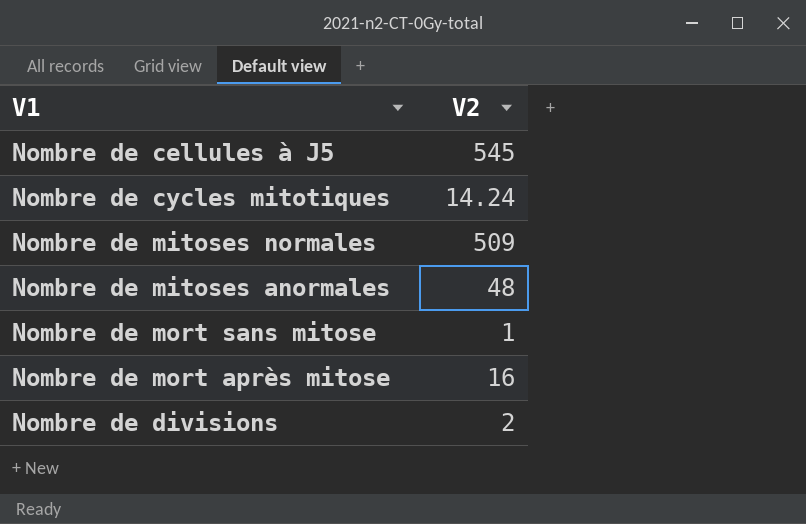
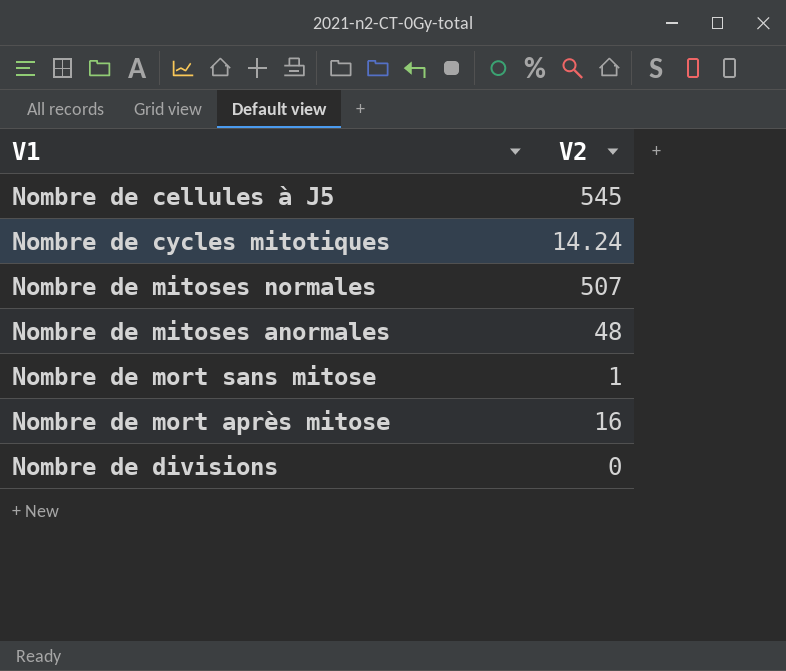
Nombre de mitoses normales | V2: 509 -> 507
Nombre de divisions | V2: 2 -> 0

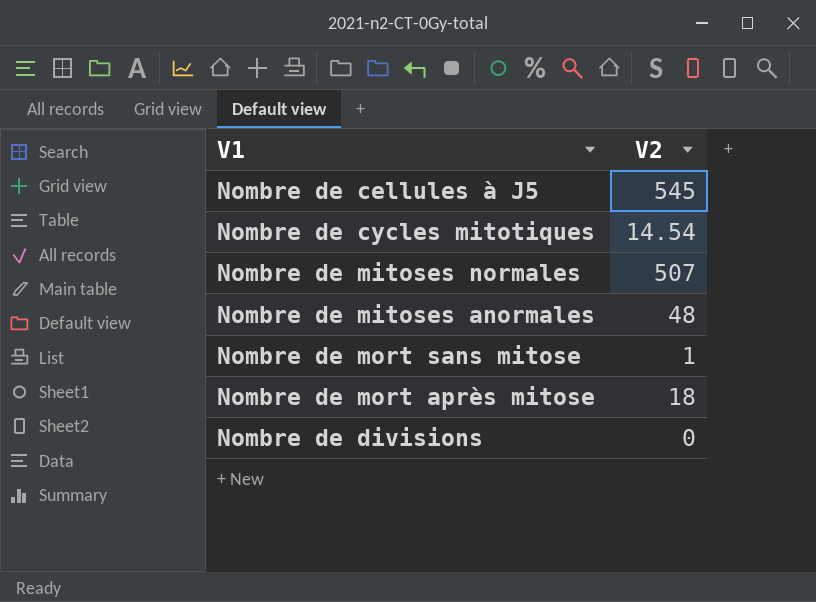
Nombre de cycles mitotiques | V2: 14.24 -> 14.54
Nombre de mort après mitose | V2: 16 -> 18

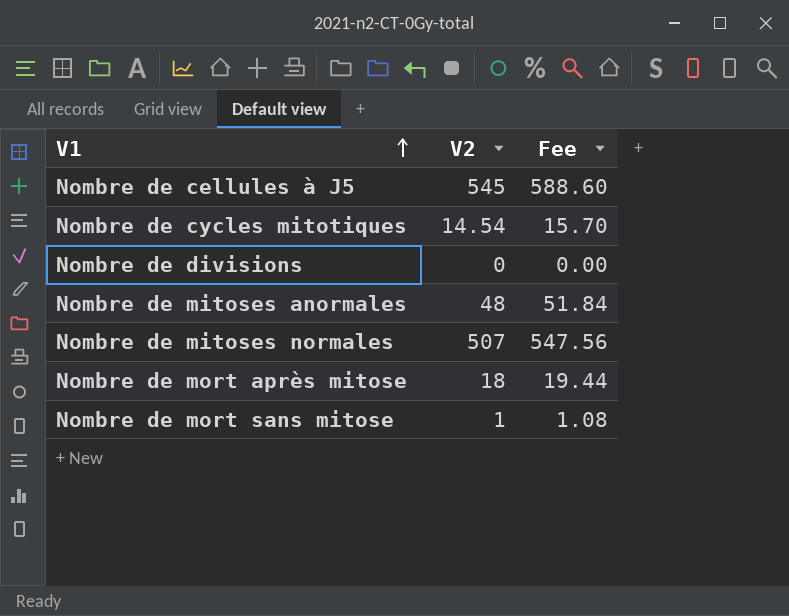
row order: none -> V1 ascending
column Fee | formula: none -> [V2] * 1.08

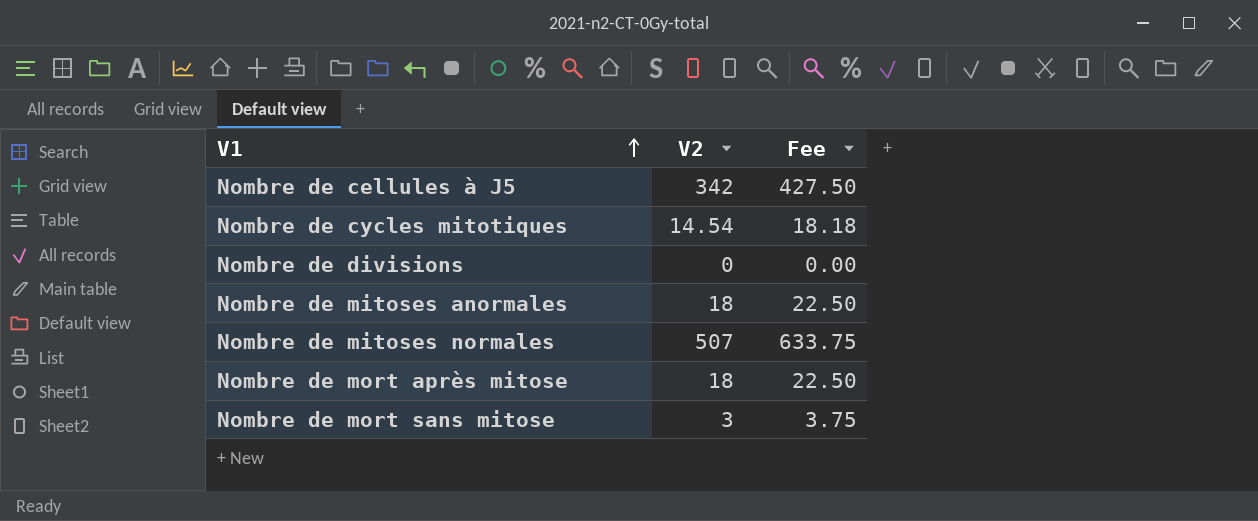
column Fee | formula: [V2] * 1.08 -> [V2] * 1.25
Nombre de cellules à J5 | V2: 545 -> 342
Nombre de mitoses anormales | V2: 48 -> 18
Nombre de mort sans mitose | V2: 1 -> 3

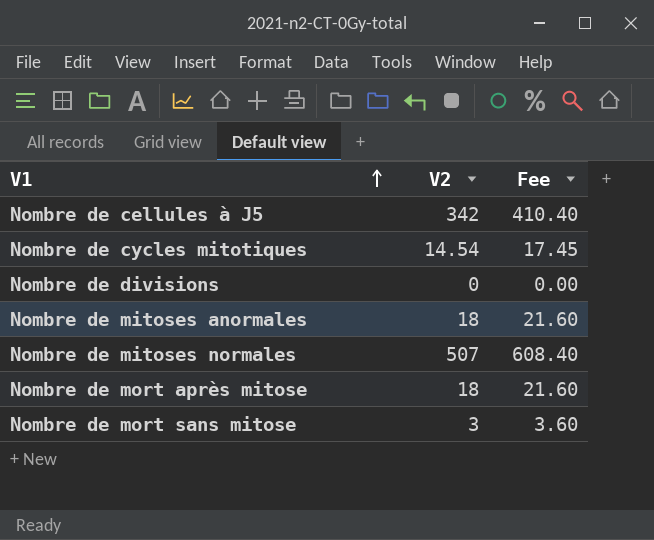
column Fee | formula: [V2] * 1.25 -> [V2] * 1.2

